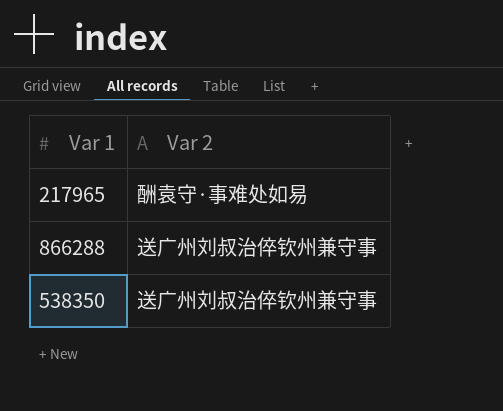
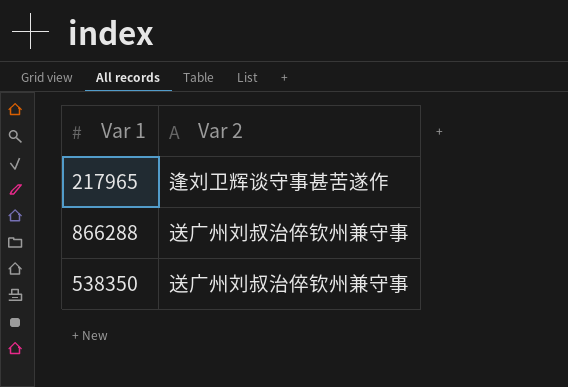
217965 | Var 2: 酬袁守·事难处如易 -> 逢刘卫辉谈守事甚苦遂作

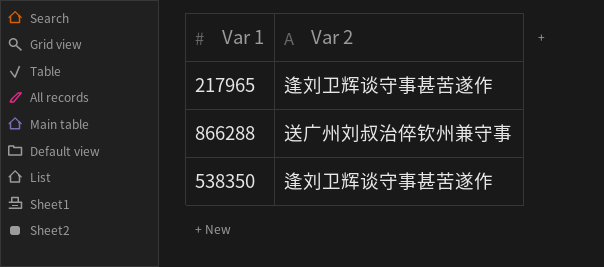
538350 | Var 2: 送广州刘叔治倅钦州兼守事 -> 逢刘卫辉谈守事甚苦遂作

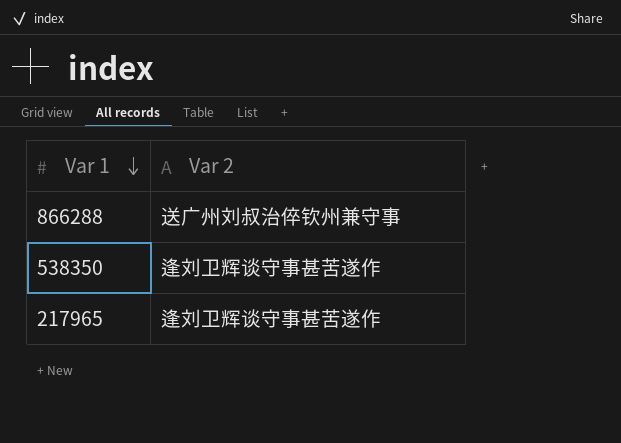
row order: none -> Var 1 descending

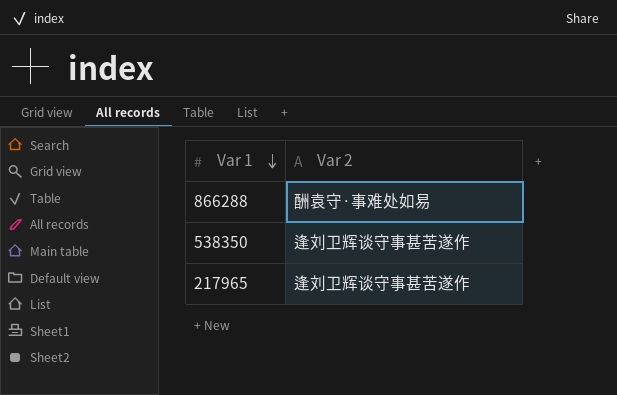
866288 | Var 2: 送广州刘叔治倅钦州兼守事 -> 酬袁守·事难处如易

